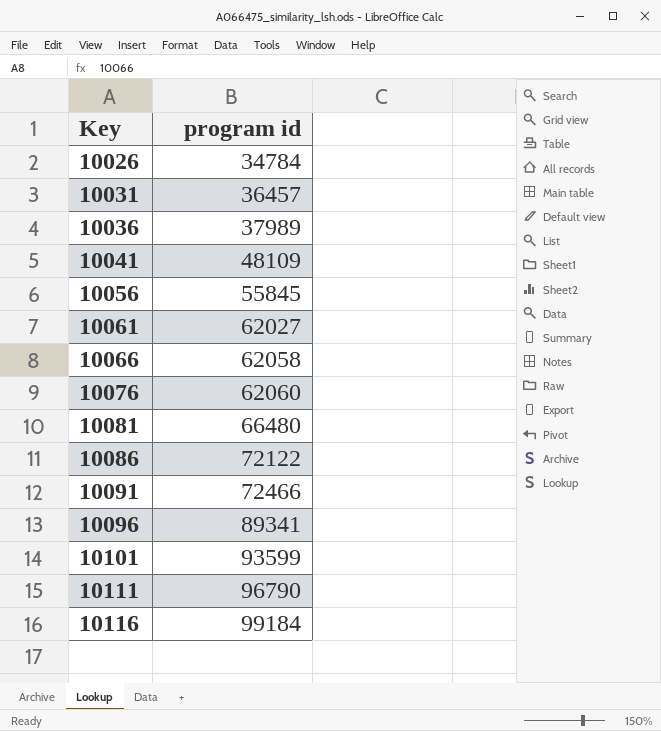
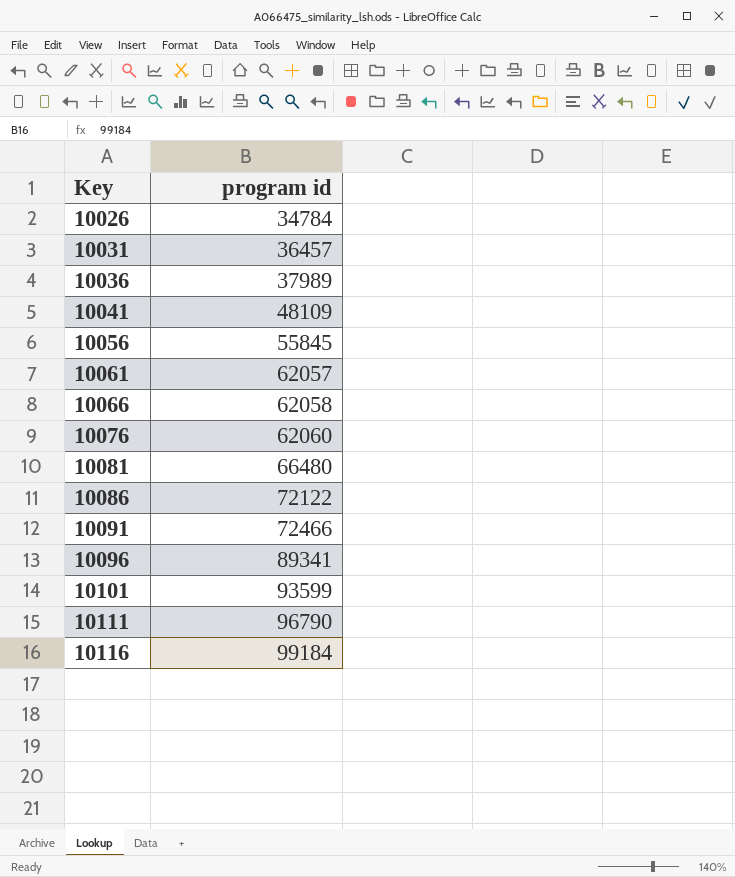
10061 | program id: 62027 -> 62057

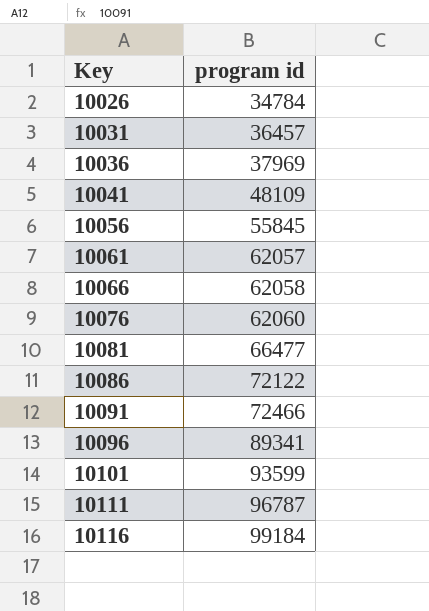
10036 | program id: 37989 -> 37969
10081 | program id: 66480 -> 66477
10111 | program id: 96790 -> 96787

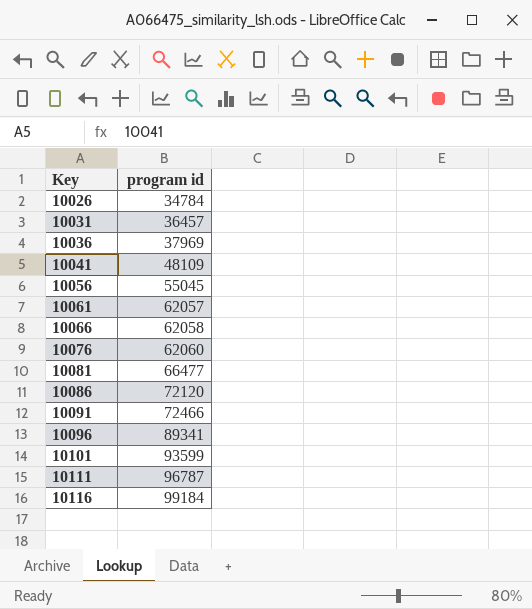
10056 | program id: 55845 -> 55045
10086 | program id: 72122 -> 72120

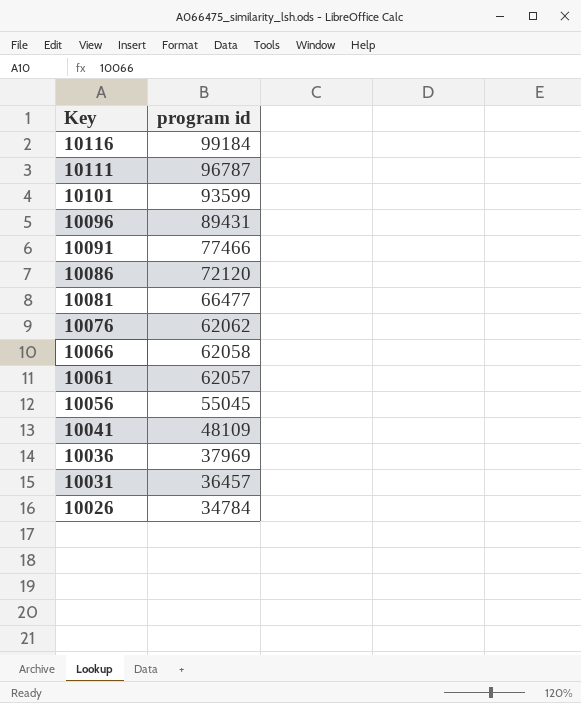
row order: Key ascending -> Key descending
10096 | program id: 89341 -> 89431
10091 | program id: 72466 -> 77466
10076 | program id: 62060 -> 62062

